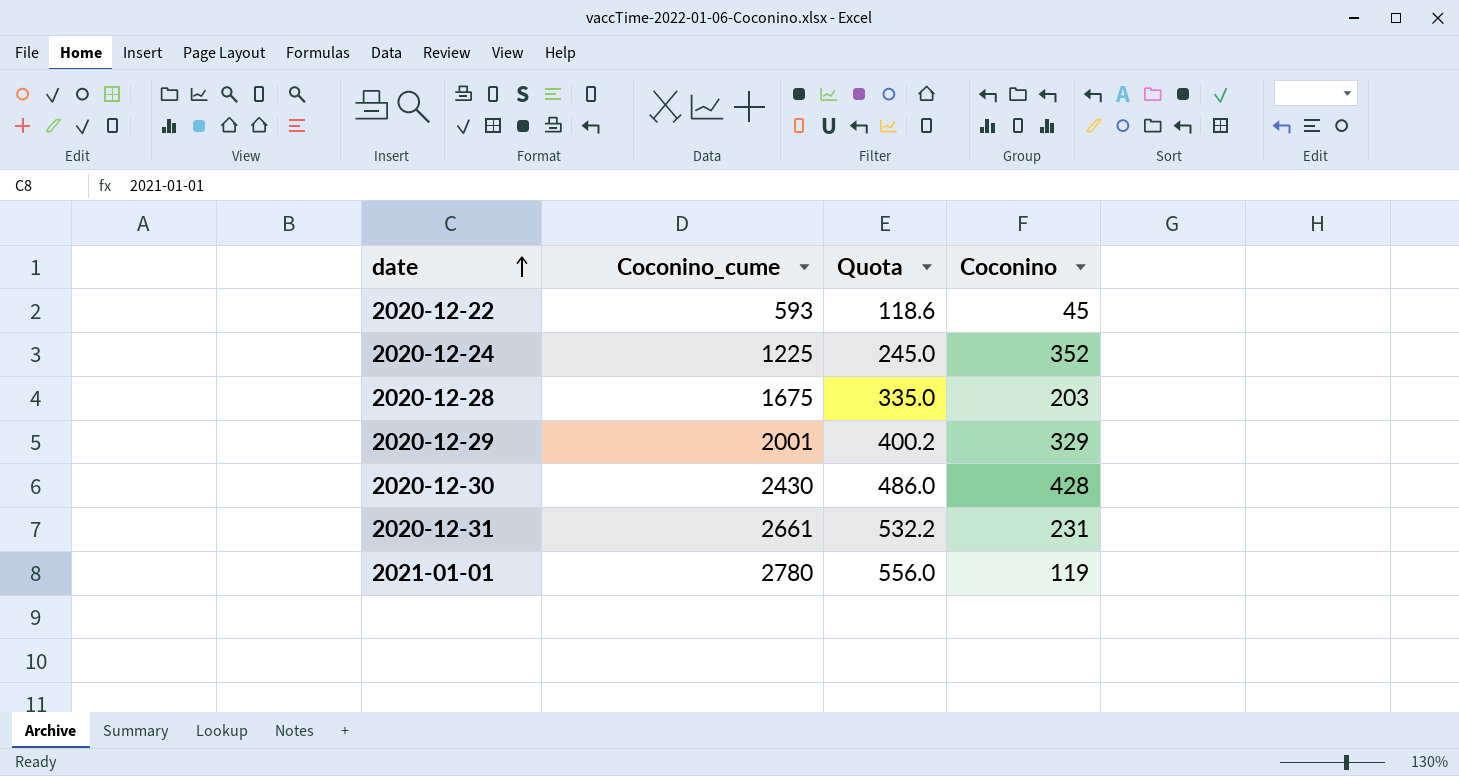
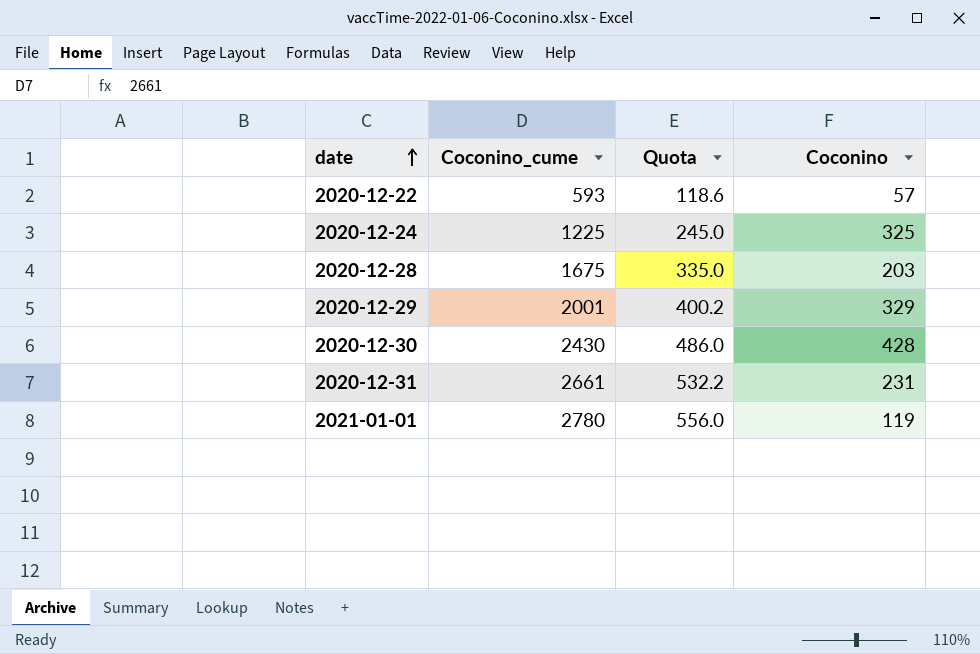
2020-12-22 | Coconino: 45 -> 57
2020-12-24 | Coconino: 352 -> 325

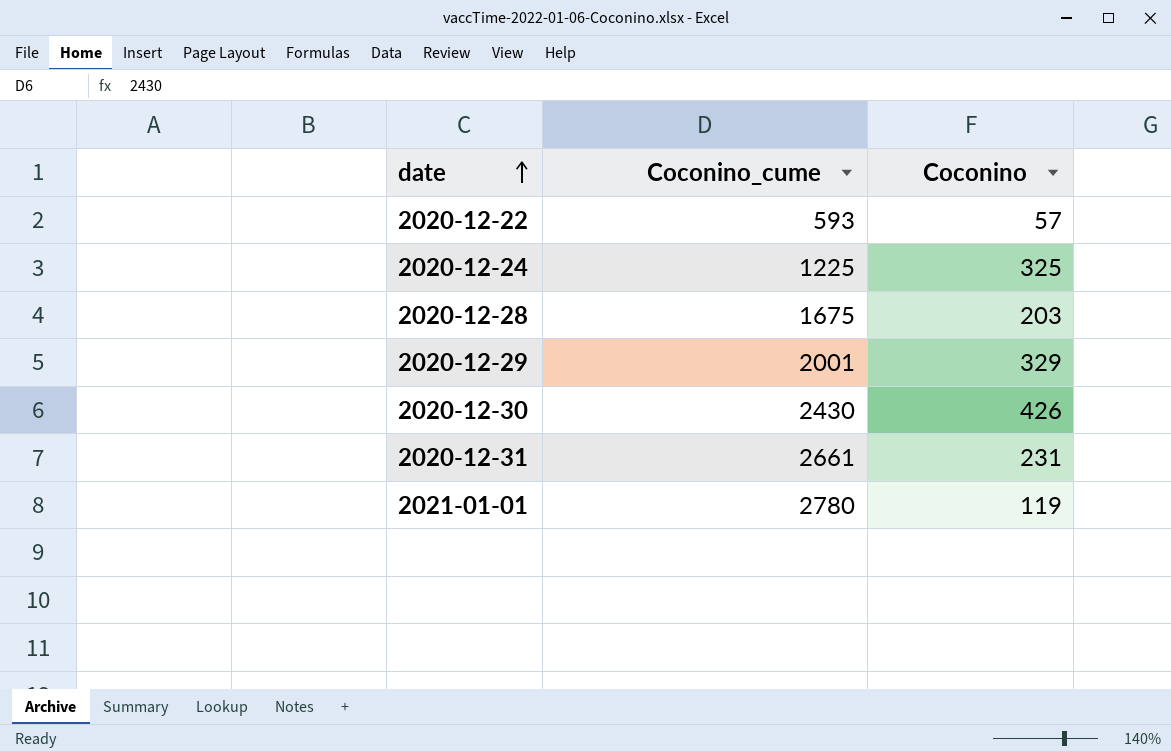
column Quota | formula: [Coconino_cume] * 0.2 -> none
2020-12-30 | Coconino: 428 -> 426

